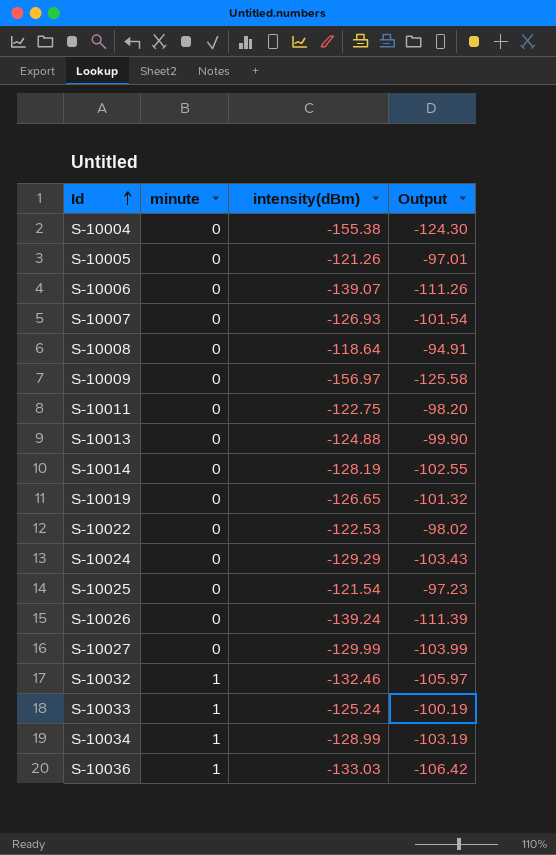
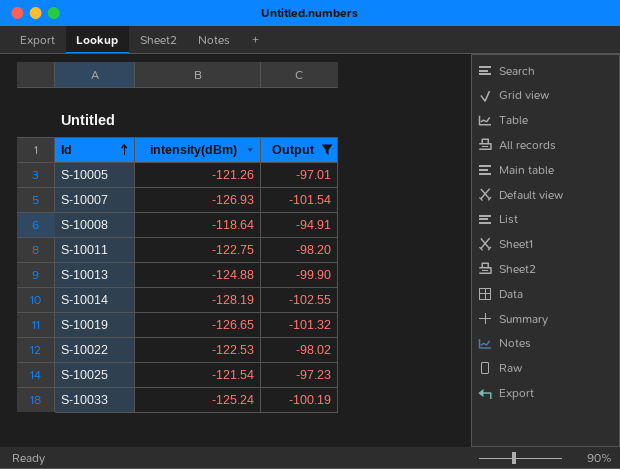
filter: none -> Output >= -102.55
column minute | position: 2 -> none

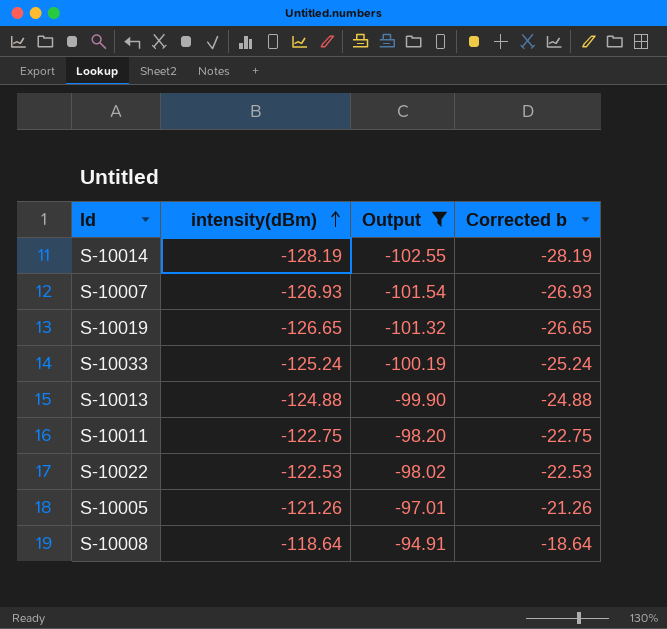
row order: Id ascending -> intensity(dBm) ascending
column Corrected b | formula: none -> [intensity(dBm)] + 100
row S-10025: -121.54 | -97.23 -> none

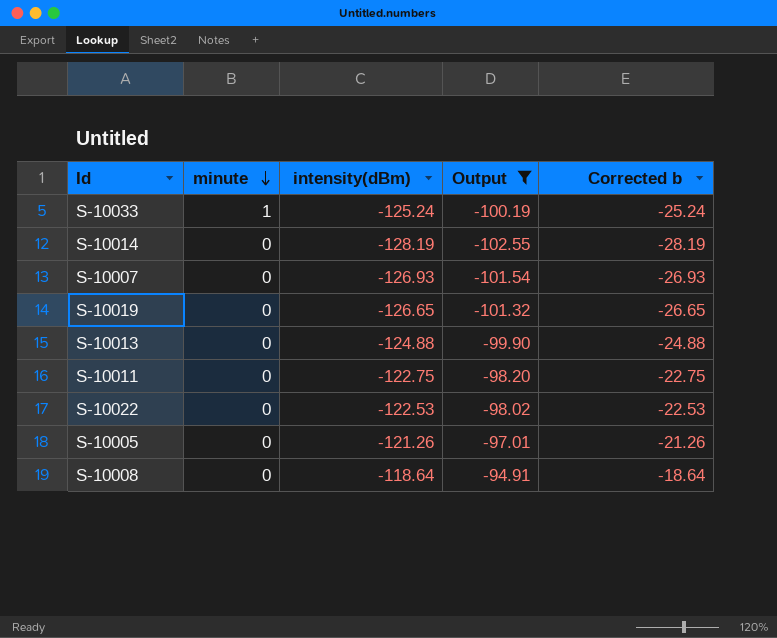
row order: intensity(dBm) ascending -> minute descending
column minute | position: none -> 2

